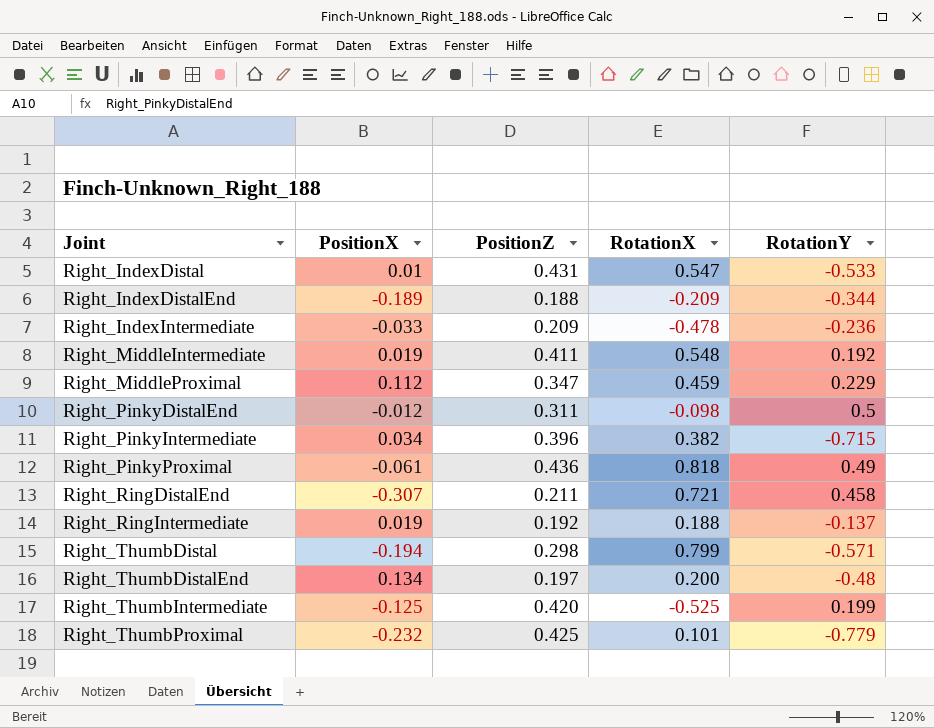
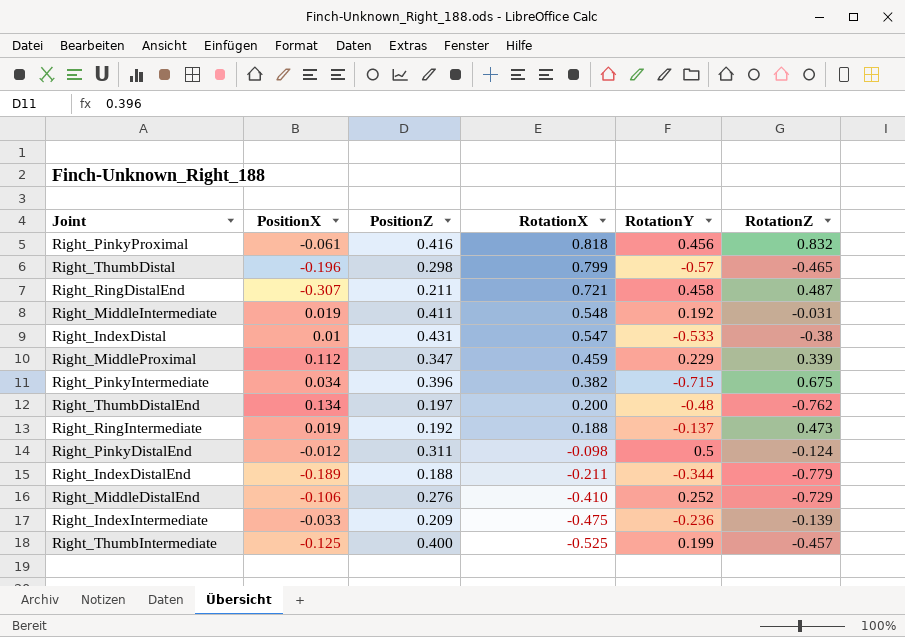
row order: Joint ascending -> RotationX descending
column RotationZ | position: none -> 6
row Right_ThumbProximal: -0.232 | 0.425 | 0.101 | -0.779 -> none
Right_PinkyProximal | PositionZ: 0.436 -> 0.416
Right_PinkyProximal | RotationY: 0.49 -> 0.456
Right_ThumbDistal | PositionX: -0.194 -> -0.196
Right_ThumbDistal | RotationY: -0.571 -> -0.57
Right_IndexDistalEnd | RotationX: -0.209 -> -0.211
row Right_MiddleDistalEnd: none -> -0.106 | 0.276 | -0.410 | 0.252 | -0.729
Right_IndexIntermediate | RotationX: -0.478 -> -0.475
Right_ThumbIntermediate | PositionZ: 0.420 -> 0.400

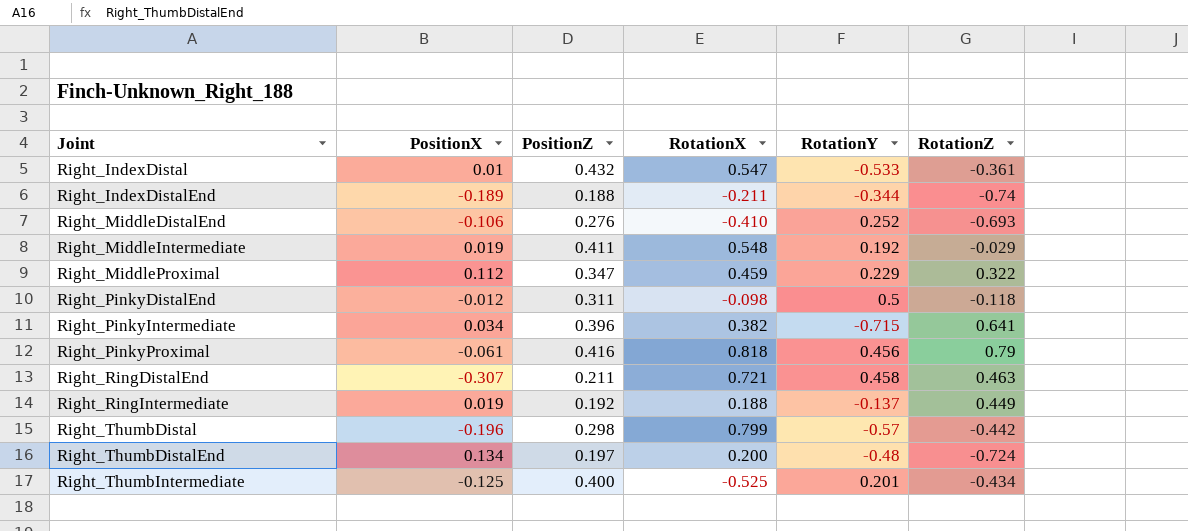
row order: RotationX descending -> Joint ascending
row Right_IndexIntermediate: -0.033 | 0.209 | -0.475 | -0.236 | -0.139 -> none
Right_IndexDistal | PositionZ: 0.431 -> 0.432
Right_IndexDistal | RotationZ: -0.38 -> -0.361
Right_IndexDistalEnd | RotationZ: -0.779 -> -0.74
Right_MiddleDistalEnd | RotationZ: -0.729 -> -0.693
Right_MiddleIntermediate | RotationZ: -0.031 -> -0.029
Right_MiddleProximal | RotationZ: 0.339 -> 0.322
Right_PinkyDistalEnd | RotationZ: -0.124 -> -0.118
Right_PinkyIntermediate | RotationZ: 0.675 -> 0.641
Right_PinkyProximal | RotationZ: 0.832 -> 0.79
Right_RingDistalEnd | RotationZ: 0.487 -> 0.463
Right_RingIntermediate | RotationZ: 0.473 -> 0.449
Right_ThumbDistal | RotationZ: -0.465 -> -0.442
Right_ThumbDistalEnd | RotationZ: -0.762 -> -0.724
Right_ThumbIntermediate | RotationY: 0.199 -> 0.201
Right_ThumbIntermediate | RotationZ: -0.457 -> -0.434

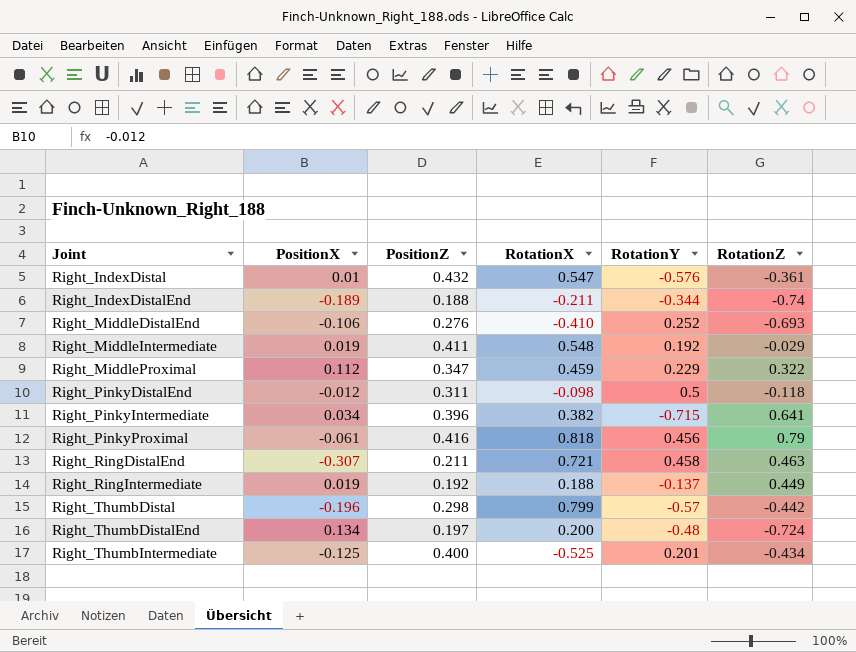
Right_IndexDistal | RotationY: -0.533 -> -0.576

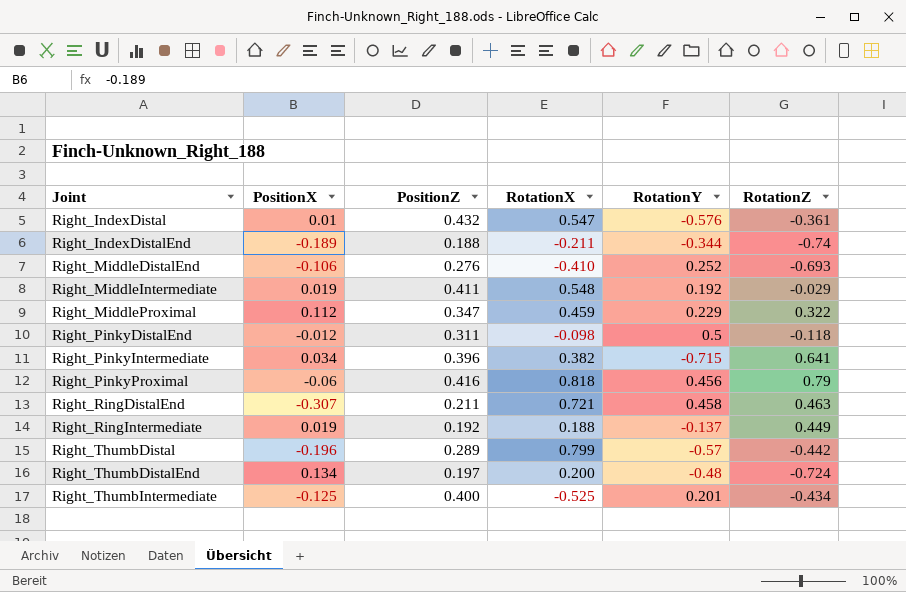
Right_PinkyProximal | PositionX: -0.061 -> -0.06
Right_ThumbDistal | PositionZ: 0.298 -> 0.289

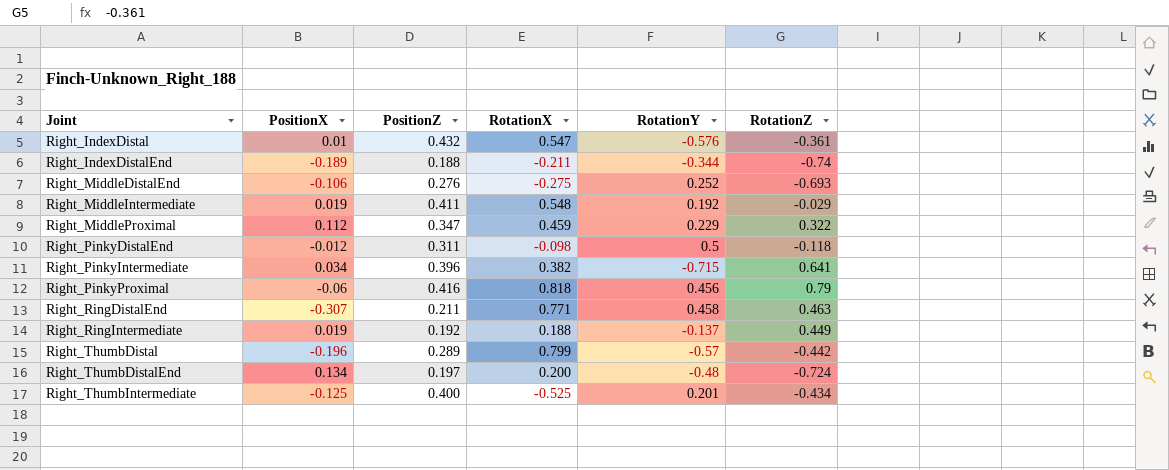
Right_MiddleDistalEnd | RotationX: -0.410 -> -0.275
Right_RingDistalEnd | RotationX: 0.721 -> 0.771

